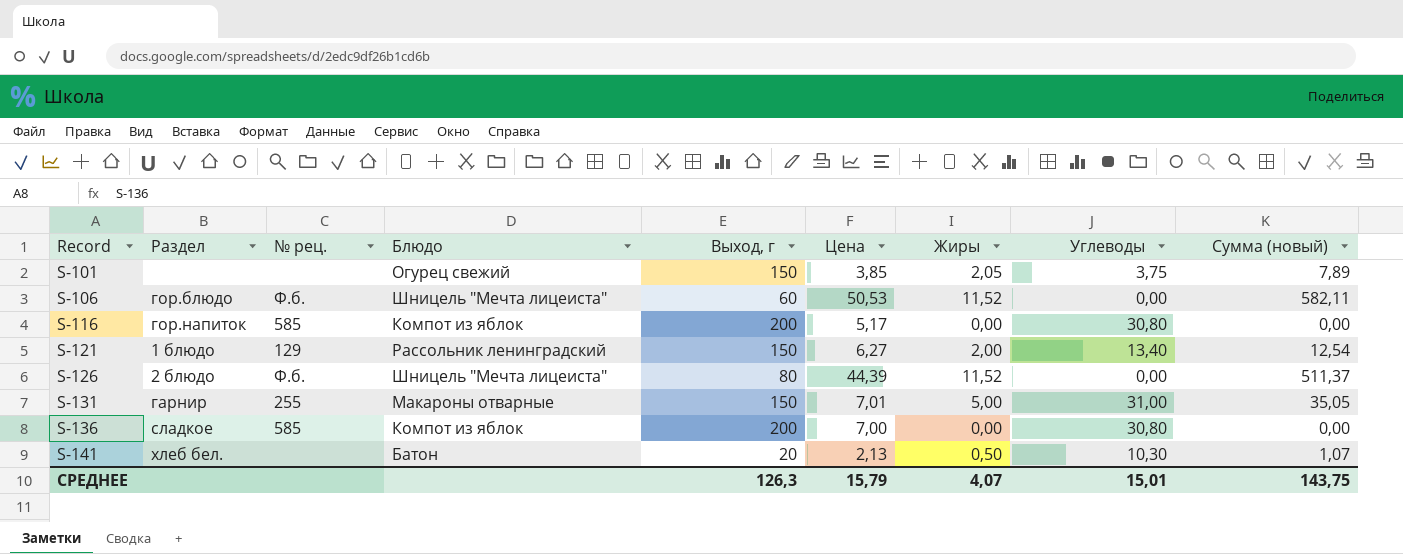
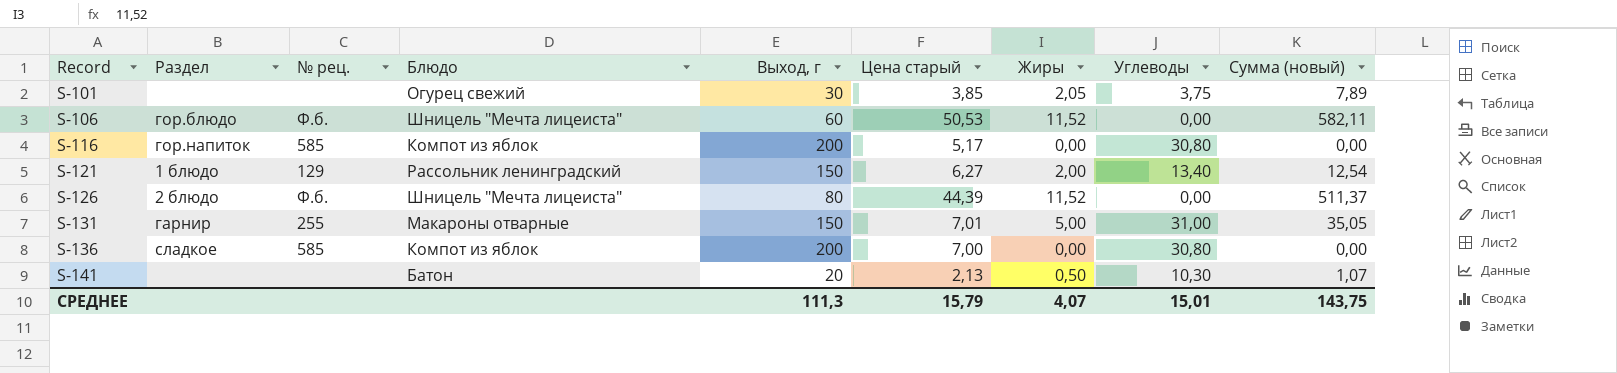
column name: Цена -> Цена старый
S-101 | Выход, г: 150 -> 30
S-141 | Раздел: хлеб бел. -> none
СРЕДНЕЕ | Выход, г: 126,3 -> 111,3

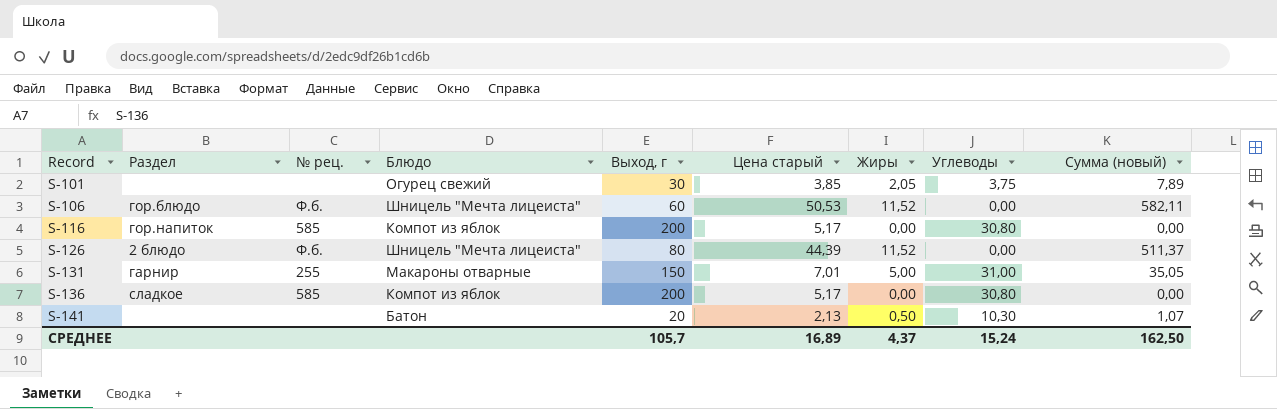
row S-121: 1 блюдо | 129 | Рассольник ленинградский | 150 | 6,27 | 2,00 | 13,40 | 12,54 -> none
S-136 | Цена старый: 7,00 -> 5,17
СРЕДНЕЕ | Выход, г: 111,3 -> 105,7
СРЕДНЕЕ | Цена старый: 15,79 -> 16,89
СРЕДНЕЕ | Жиры: 4,07 -> 4,37
СРЕДНЕЕ | Углеводы: 15,01 -> 15,24
СРЕДНЕЕ | Сумма (новый): 143,75 -> 162,50

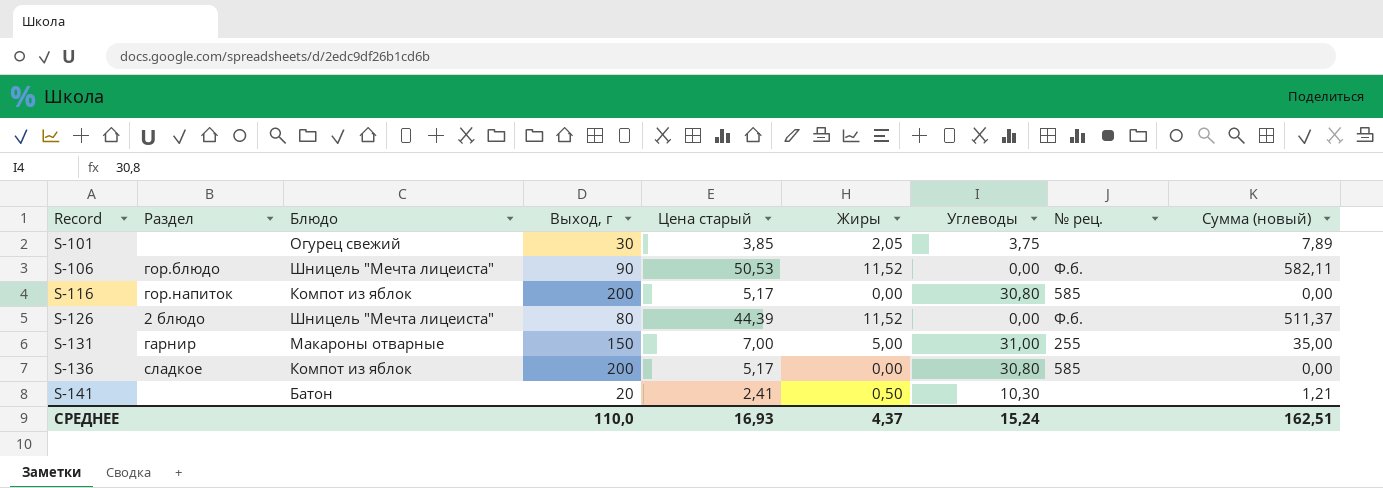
column № рец. | position: 3 -> 8
S-106 | Выход, г: 60 -> 90
S-131 | Цена старый: 7,01 -> 7,00
S-131 | Сумма (новый): 35,05 -> 35,00
S-141 | Цена старый: 2,13 -> 2,41
S-141 | Сумма (новый): 1,07 -> 1,21
СРЕДНЕЕ | Выход, г: 105,7 -> 110,0
СРЕДНЕЕ | Цена старый: 16,89 -> 16,93
СРЕДНЕЕ | Сумма (новый): 162,50 -> 162,51

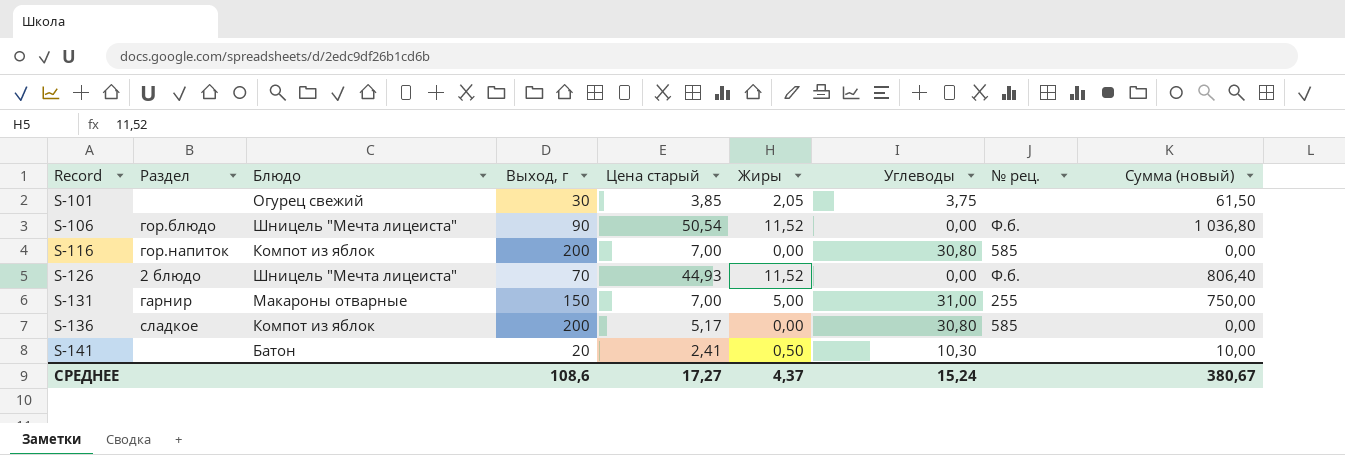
column Сумма (новый) | formula: [Цена старый] * [Жиры] -> [Выход, г] * [Жиры]
S-106 | Цена старый: 50,53 -> 50,54
S-116 | Цена старый: 5,17 -> 7,00
S-126 | Выход, г: 80 -> 70
S-126 | Цена старый: 44,39 -> 44,93
СРЕДНЕЕ | Выход, г: 110,0 -> 108,6
СРЕДНЕЕ | Цена старый: 16,93 -> 17,27
СРЕДНЕЕ | Сумма (новый): 162,51 -> 380,67

